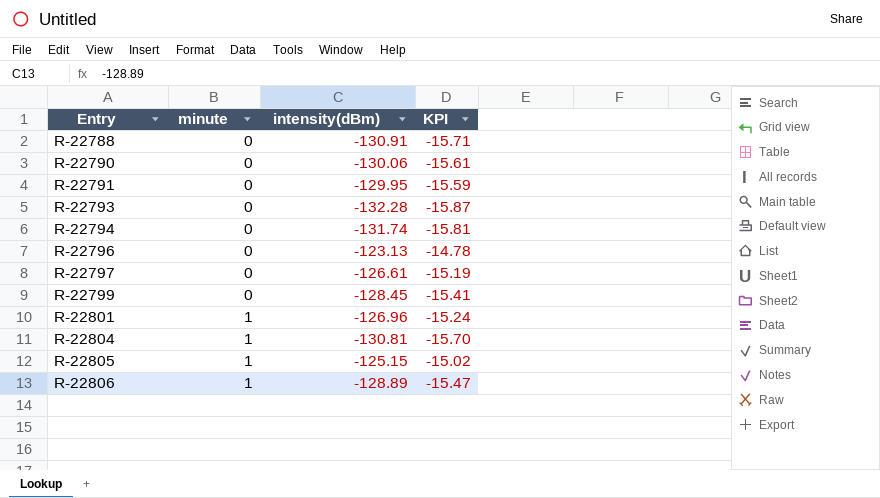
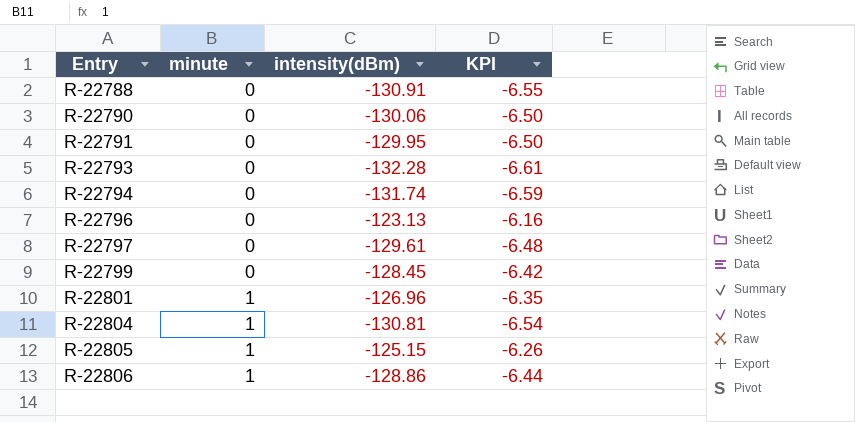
column KPI | formula: [intensity(dBm)] * 0.12 -> [intensity(dBm)] * 0.05
R-22797 | intensity(dBm): -126.61 -> -129.61
R-22806 | intensity(dBm): -128.89 -> -128.86

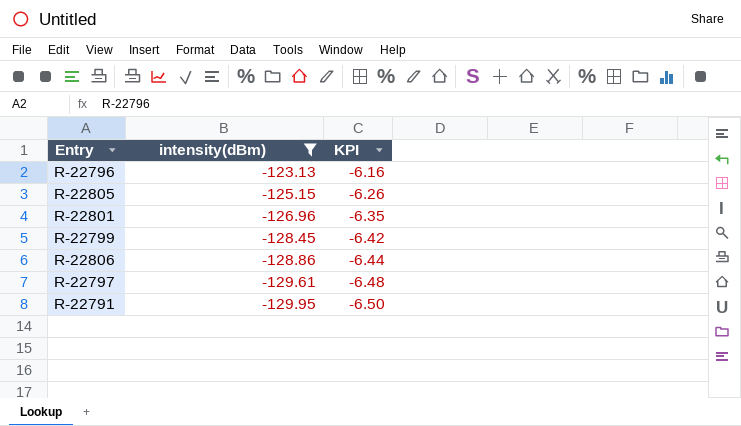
filter: none -> intensity(dBm) >= -129.95
row order: Entry ascending -> intensity(dBm) descending
column minute | position: 2 -> none

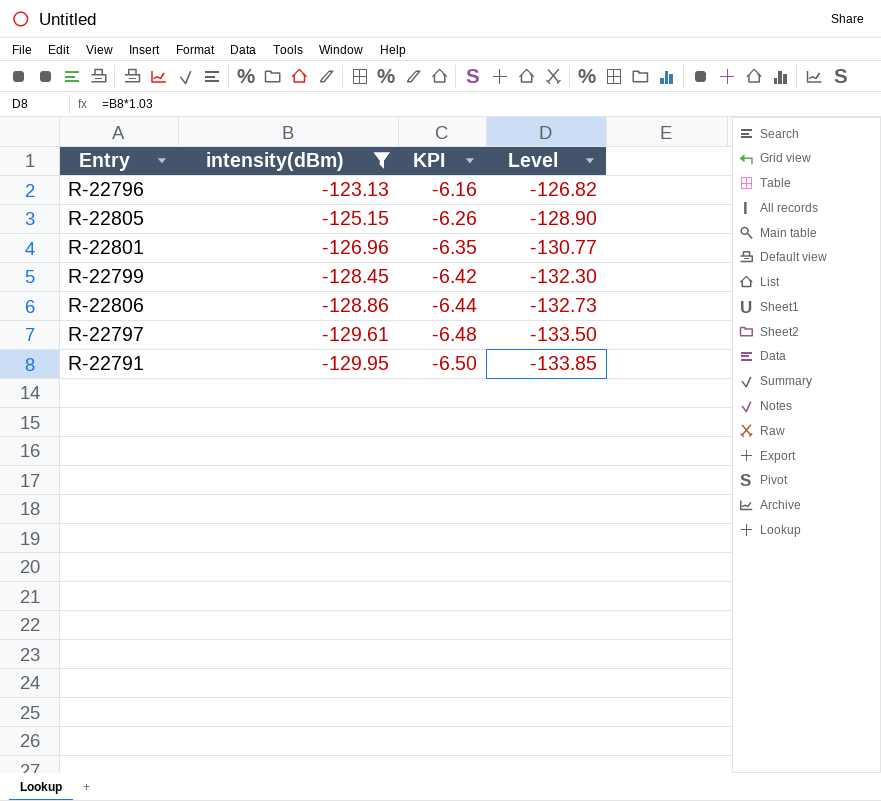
column Level | formula: none -> [intensity(dBm)] * 1.03

